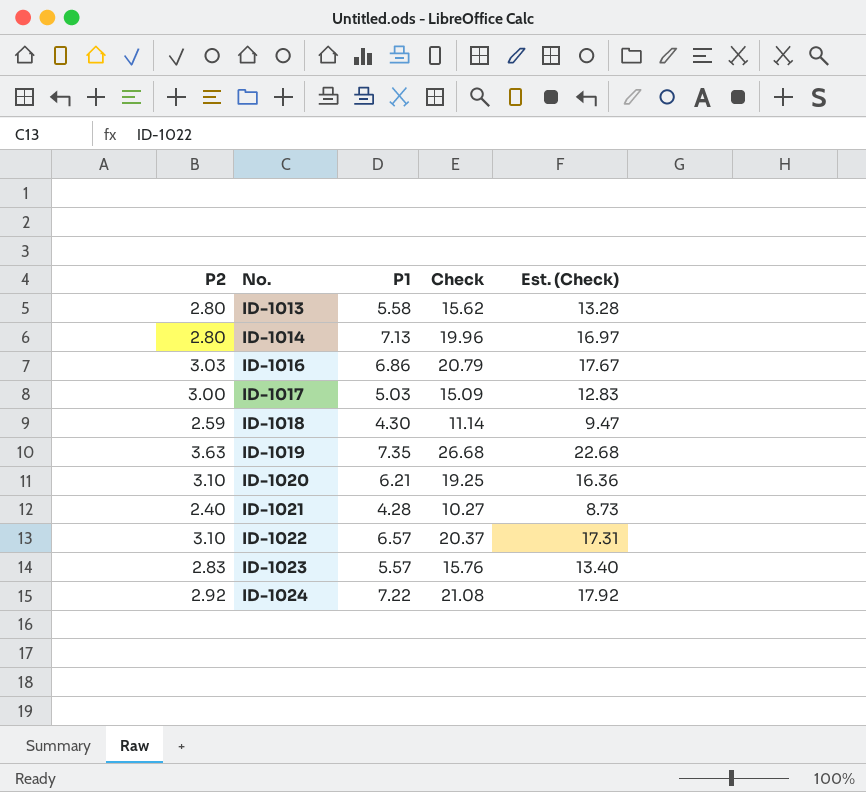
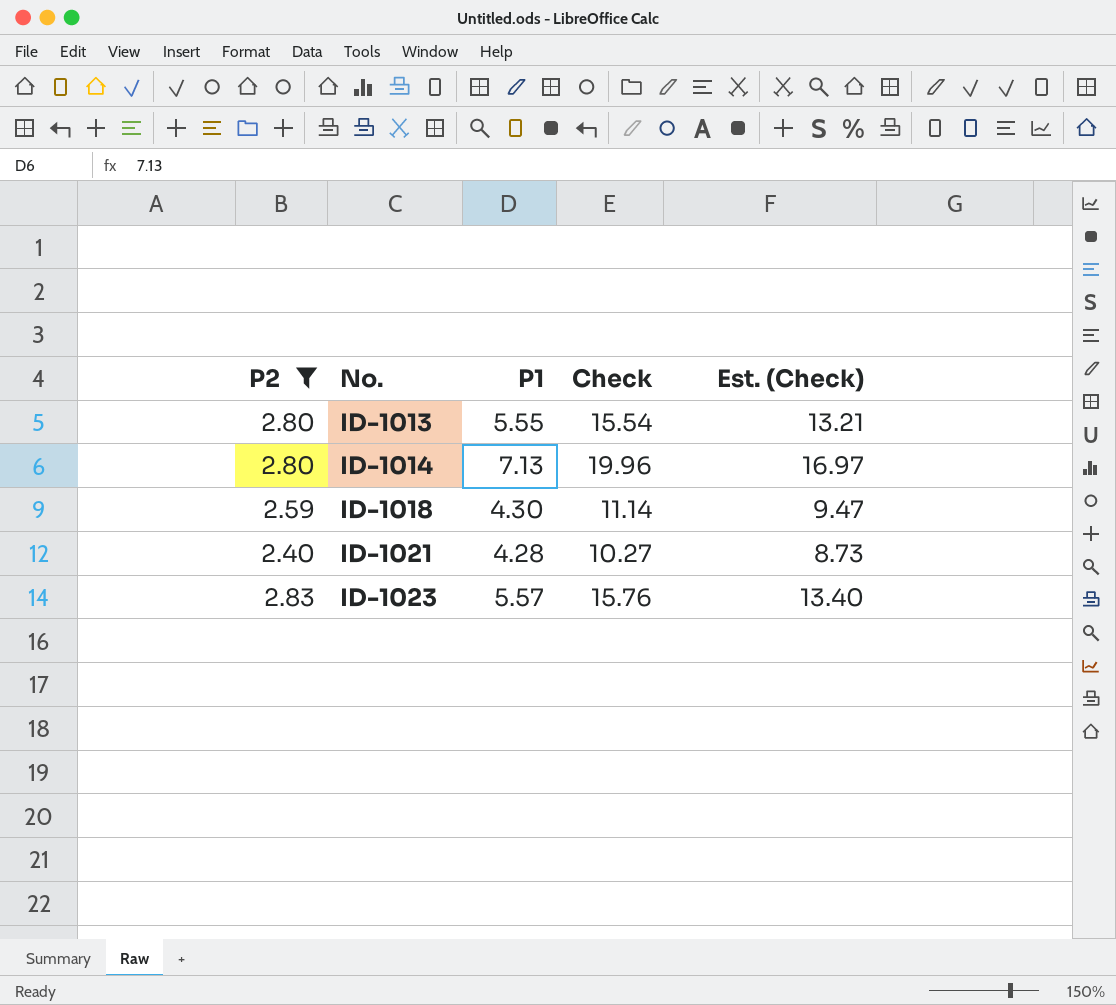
filter: none -> P2 <= 2.83
ID-1013 | P1: 5.58 -> 5.55
ID-1013 | Check: 15.62 -> 15.54
ID-1013 | Est. (Check): 13.28 -> 13.21

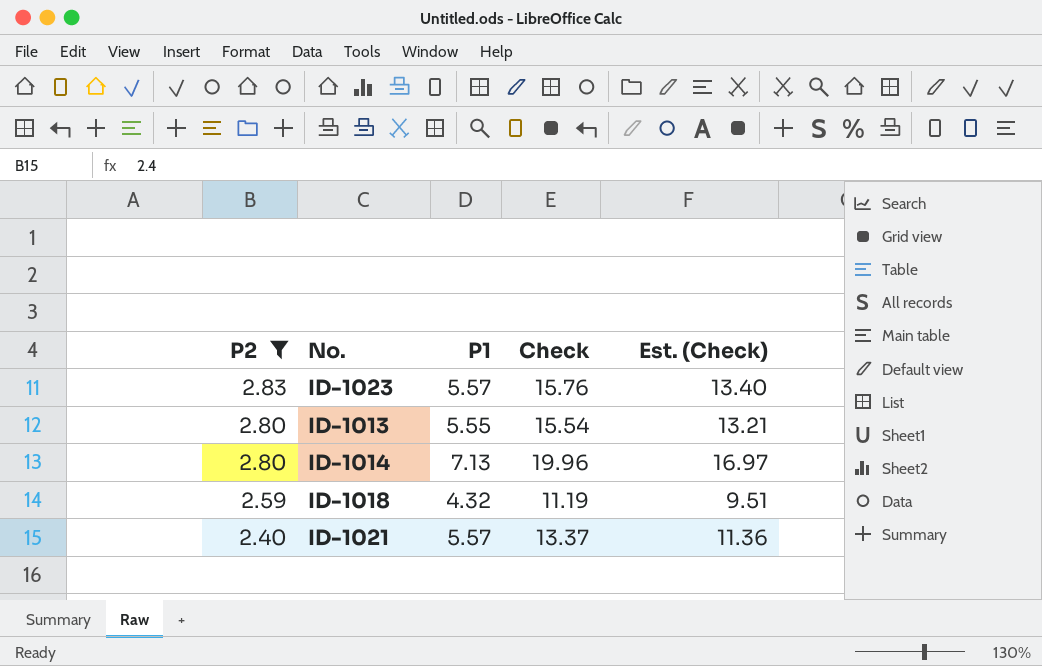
row order: No. ascending -> P2 descending
ID-1018 | P1: 4.30 -> 4.32
ID-1018 | Check: 11.14 -> 11.19
ID-1018 | Est. (Check): 9.47 -> 9.51
ID-1021 | P1: 4.28 -> 5.57
ID-1021 | Check: 10.27 -> 13.37
ID-1021 | Est. (Check): 8.73 -> 11.36

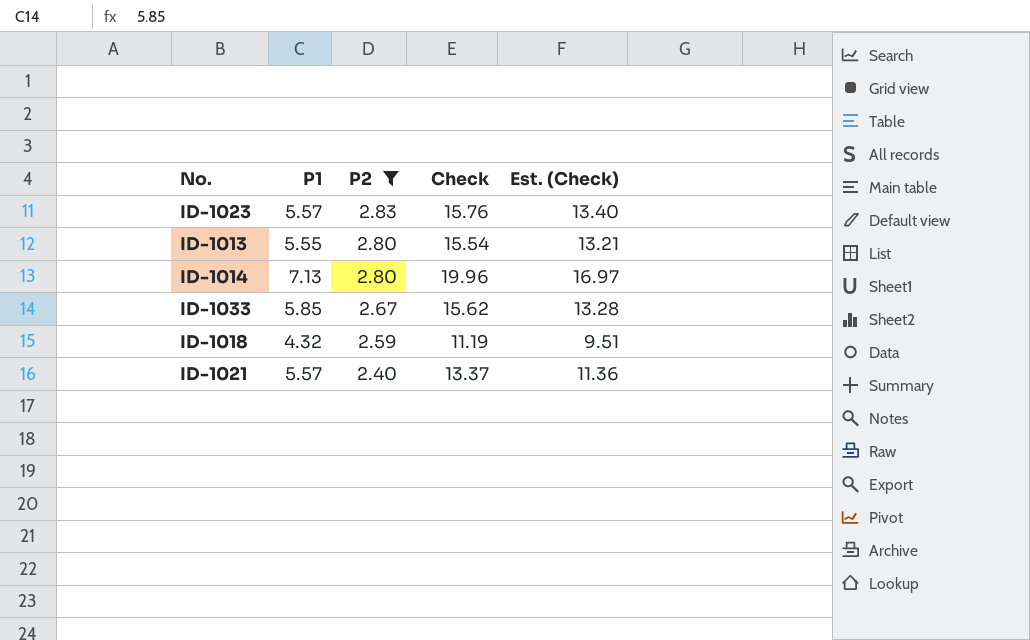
column P2 | position: 1 -> 3
row ID-1033: none -> 5.85 | 2.67 | 15.62 | 13.28

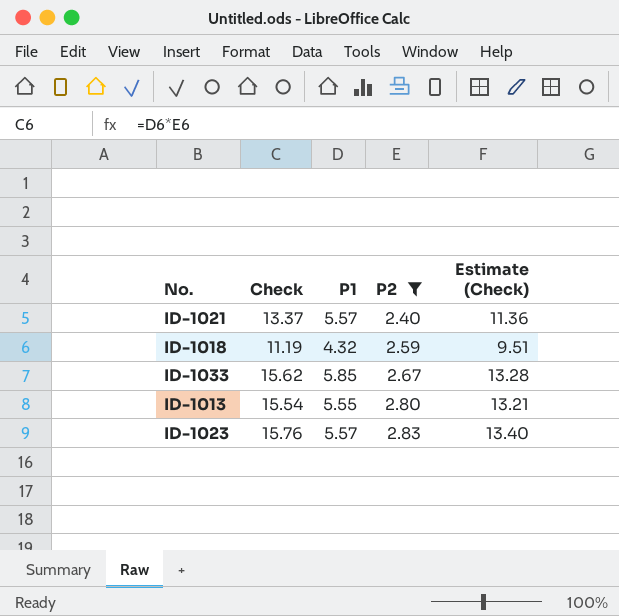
row order: P2 descending -> P2 ascending
column Check | position: 4 -> 2
column name: Est. (Check) -> Estimate (Check)
row ID-1014: 7.13 | 2.80 | 19.96 | 16.97 -> none

